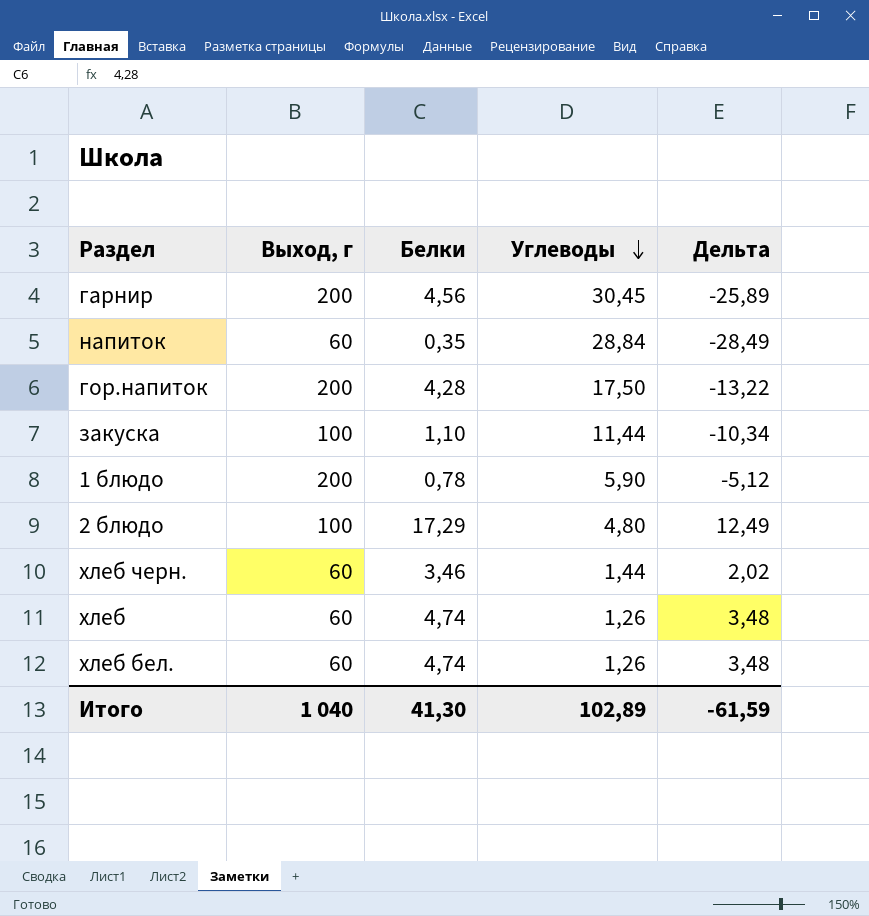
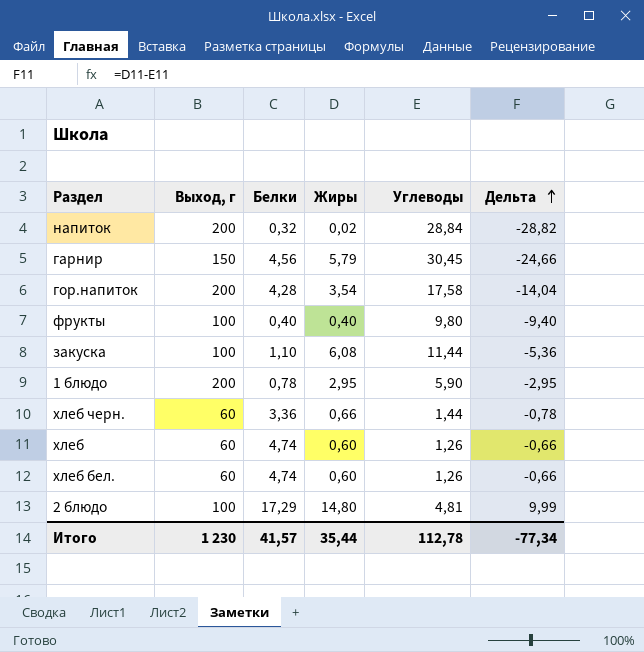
row order: Углеводы descending -> Дельта ascending
column Жиры | position: none -> 4
column Дельта | formula: [Белки] - [Углеводы] -> [Жиры] - [Углеводы]
напиток | Выход, г: 60 -> 200
напиток | Белки: 0,35 -> 0,32
гарнир | Выход, г: 200 -> 150
гор.напиток | Углеводы: 17,50 -> 17,58
row фрукты: none -> 100 | 0,40 | 0,40 | 9,80 | -9,40
хлеб черн. | Белки: 3,46 -> 3,36
2 блюдо | Углеводы: 4,80 -> 4,81
Итого | Выход, г: 1 040 -> 1 230
Итого | Белки: 41,30 -> 41,57
Итого | Углеводы: 102,89 -> 112,78
Итого | Дельта: -61,59 -> -77,34

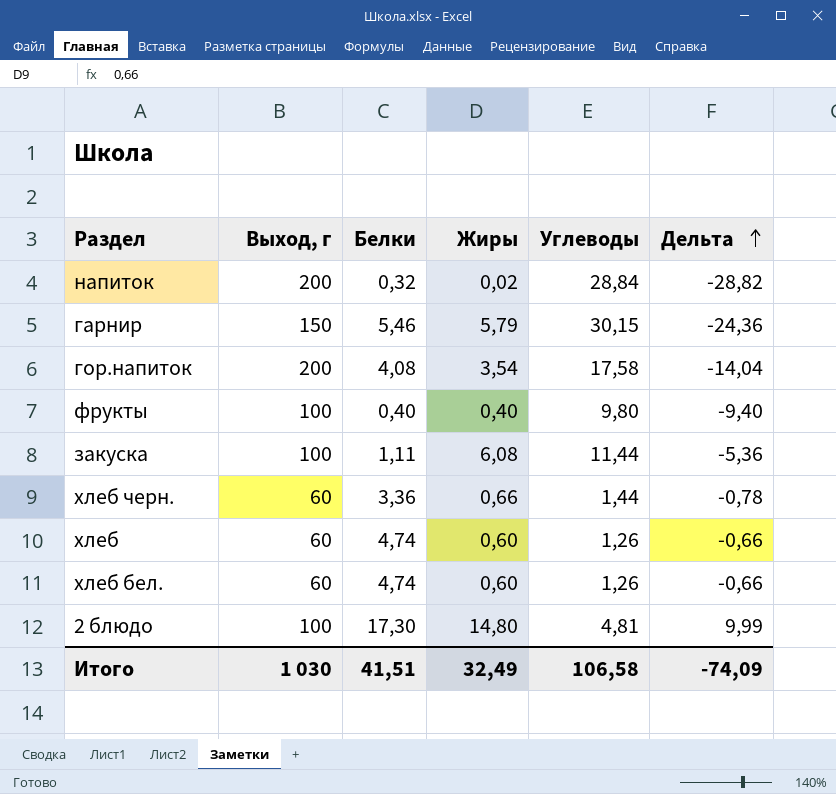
row 1 блюдо: 200 | 0,78 | 2,95 | 5,90 | -2,95 -> none
гарнир | Белки: 4,56 -> 5,46
гарнир | Углеводы: 30,45 -> 30,15
гарнир | Дельта: -24,66 -> -24,36
гор.напиток | Белки: 4,28 -> 4,08
закуска | Белки: 1,10 -> 1,11
2 блюдо | Белки: 17,29 -> 17,30
Итого | Выход, г: 1 230 -> 1 030
Итого | Белки: 41,57 -> 41,51
Итого | Жиры: 35,44 -> 32,49
Итого | Углеводы: 112,78 -> 106,58
Итого | Дельта: -77,34 -> -74,09

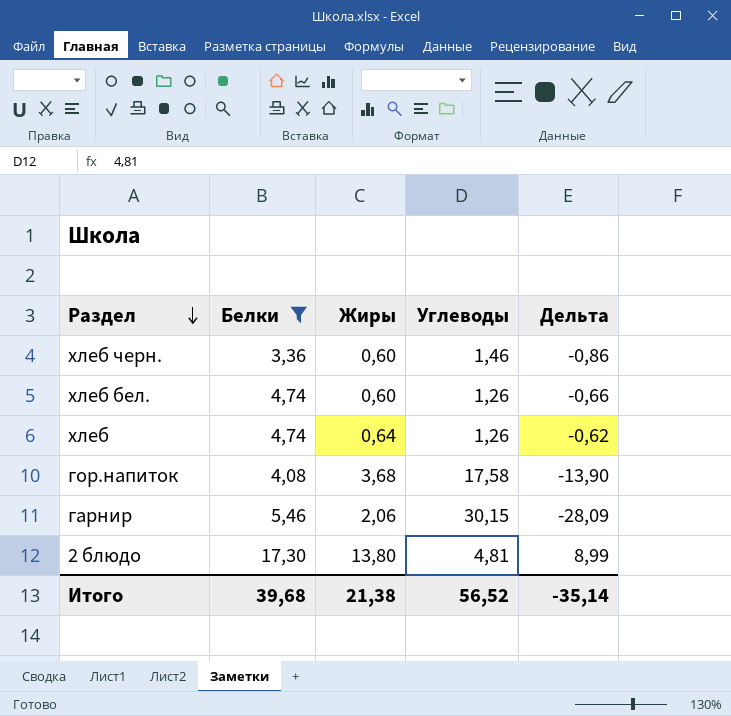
filter: none -> Белки >= 3,36
row order: Дельта ascending -> Раздел descending
column Выход, г | position: 2 -> none
хлеб черн. | Жиры: 0,66 -> 0,60
хлеб черн. | Углеводы: 1,44 -> 1,46
хлеб черн. | Дельта: -0,78 -> -0,86
хлеб | Жиры: 0,60 -> 0,64
хлеб | Дельта: -0,66 -> -0,62
гор.напиток | Жиры: 3,54 -> 3,68
гор.напиток | Дельта: -14,04 -> -13,90
гарнир | Жиры: 5,79 -> 2,06
гарнир | Дельта: -24,36 -> -28,09
2 блюдо | Жиры: 14,80 -> 13,80
2 блюдо | Дельта: 9,99 -> 8,99
Итого | Белки: 41,51 -> 39,68
Итого | Жиры: 32,49 -> 21,38
Итого | Углеводы: 106,58 -> 56,52
Итого | Дельта: -74,09 -> -35,14

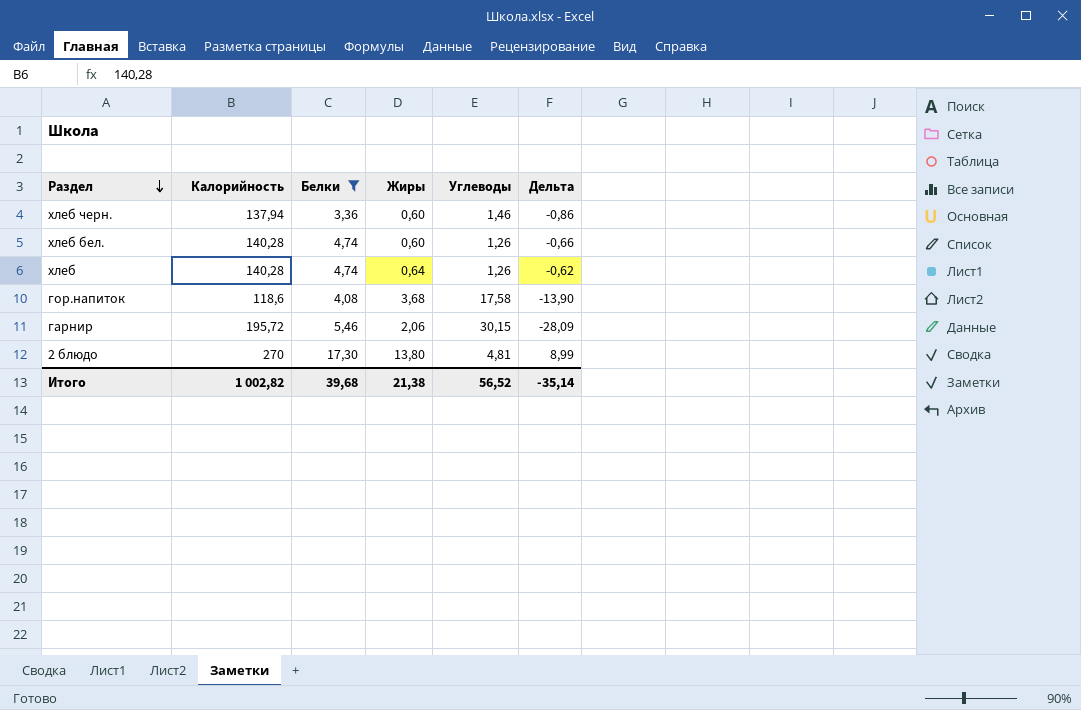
column Калорийность | position: none -> 2

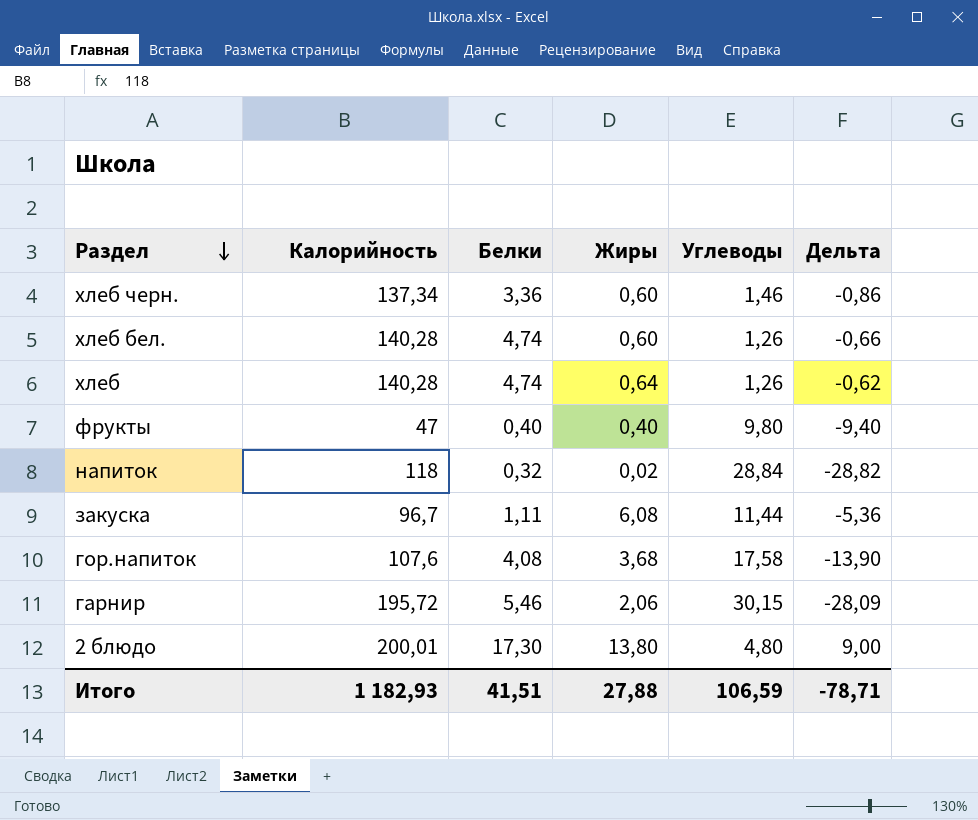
filter: Белки >= 3,36 -> none
хлеб черн. | Калорийность: 137,94 -> 137,34
гор.напиток | Калорийность: 118,6 -> 107,6
2 блюдо | Калорийность: 270 -> 200,01
2 блюдо | Углеводы: 4,81 -> 4,80
2 блюдо | Дельта: 8,99 -> 9,00
Итого | Калорийность: 1 002,82 -> 1 182,93
Итого | Белки: 39,68 -> 41,51
Итого | Жиры: 21,38 -> 27,88
Итого | Углеводы: 56,52 -> 106,59
Итого | Дельта: -35,14 -> -78,71

